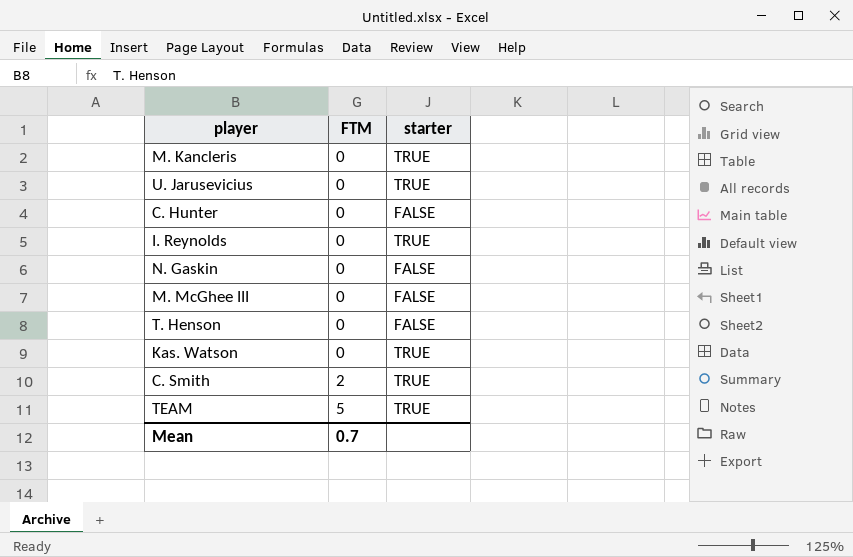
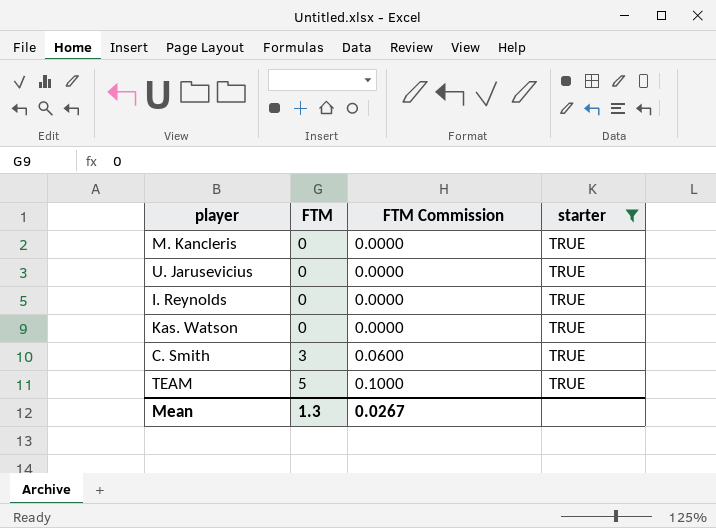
filter: none -> starter = TRUE
column FTM Commission | formula: none -> [FTM] * 0.02
C. Smith | FTM: 2 -> 3
Mean | FTM: 0.7 -> 1.3

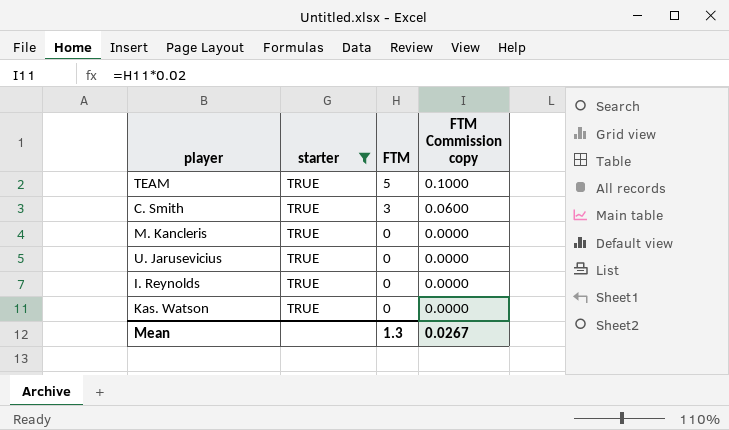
row order: FTM ascending -> FTM descending
column starter | position: 4 -> 2
column name: FTM Commission -> FTM Commission copy

